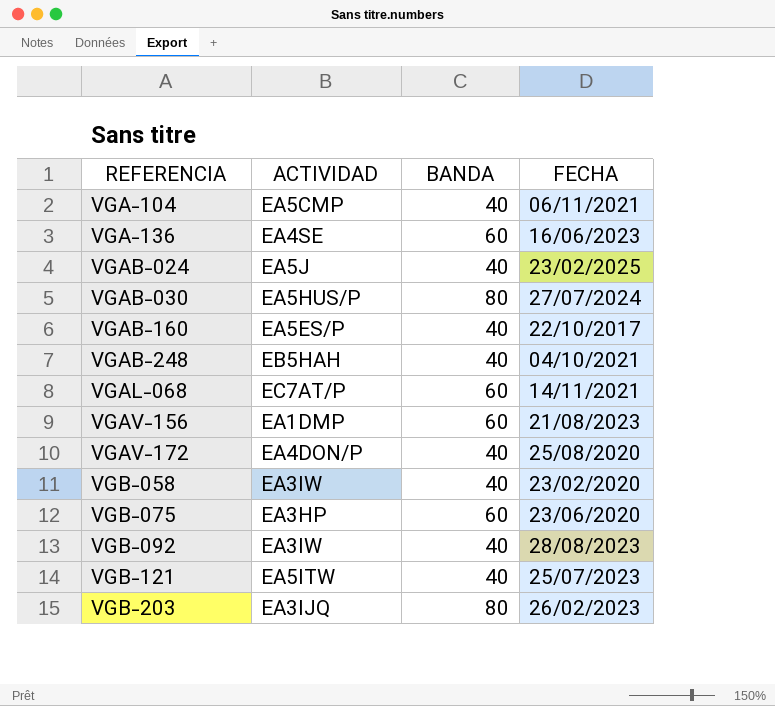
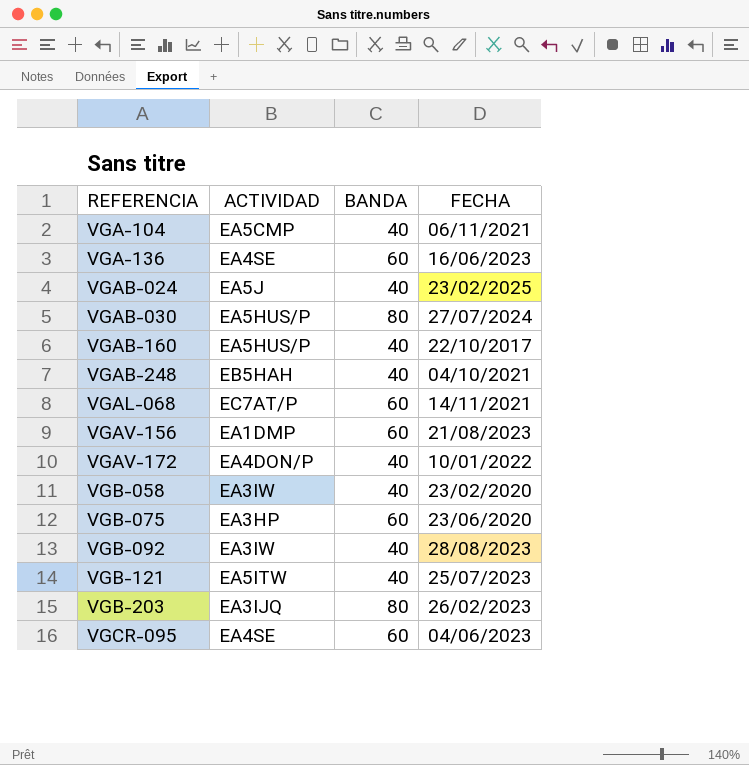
VGAB-160 | ACTIVIDAD: EA5ES/P -> EA5HUS/P
VGAV-172 | FECHA: 25/08/2020 -> 10/01/2022
row VGCR-095: none -> EA4SE | 60 | 04/06/2023

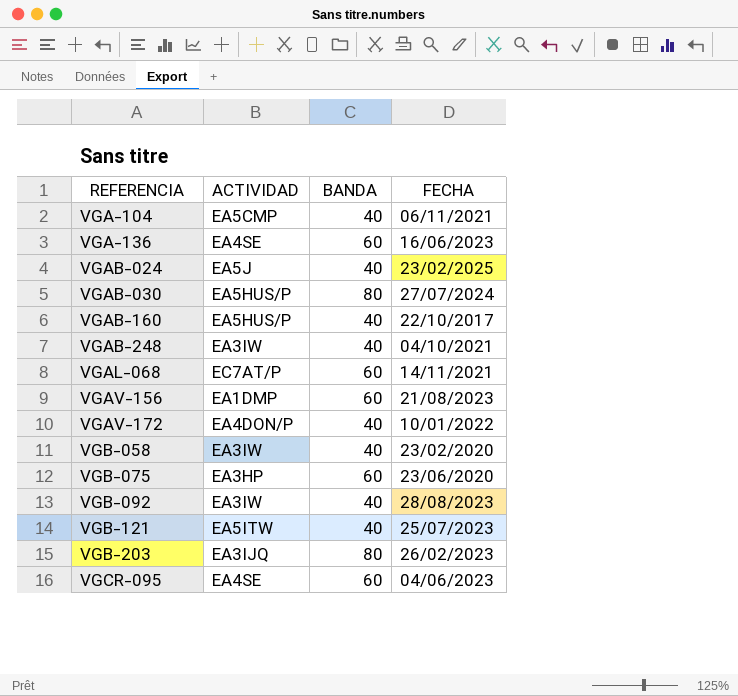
VGAB-248 | ACTIVIDAD: EB5HAH -> EA3IW

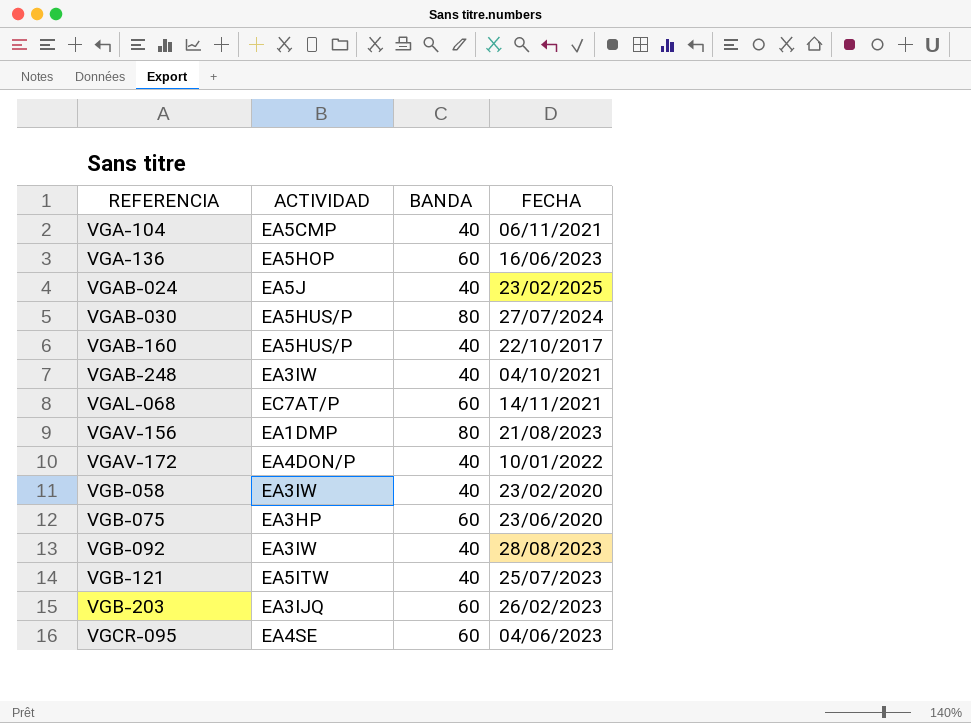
VGA-136 | ACTIVIDAD: EA4SE -> EA5HOP
VGAV-156 | BANDA: 60 -> 80
VGB-203 | BANDA: 80 -> 60

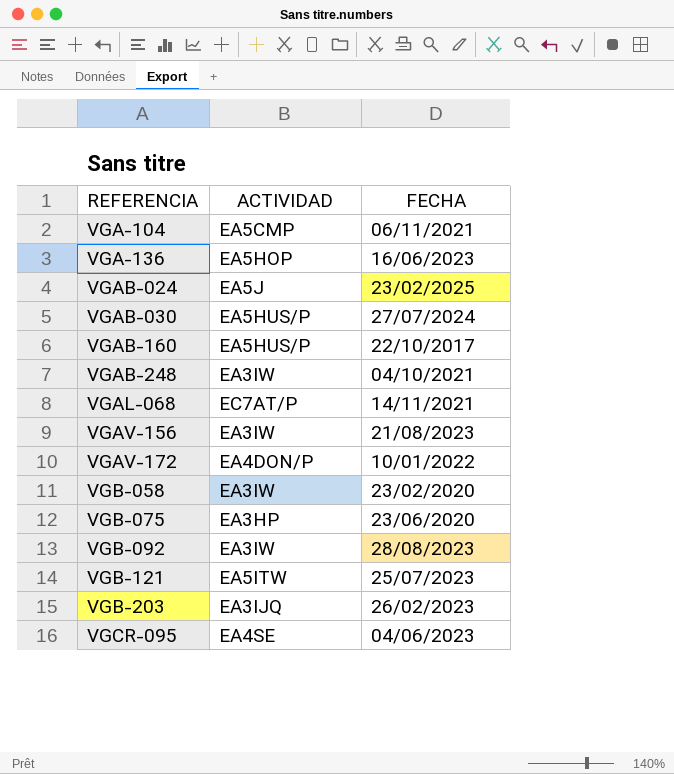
column BANDA | position: 3 -> none
VGAV-156 | ACTIVIDAD: EA1DMP -> EA3IW

